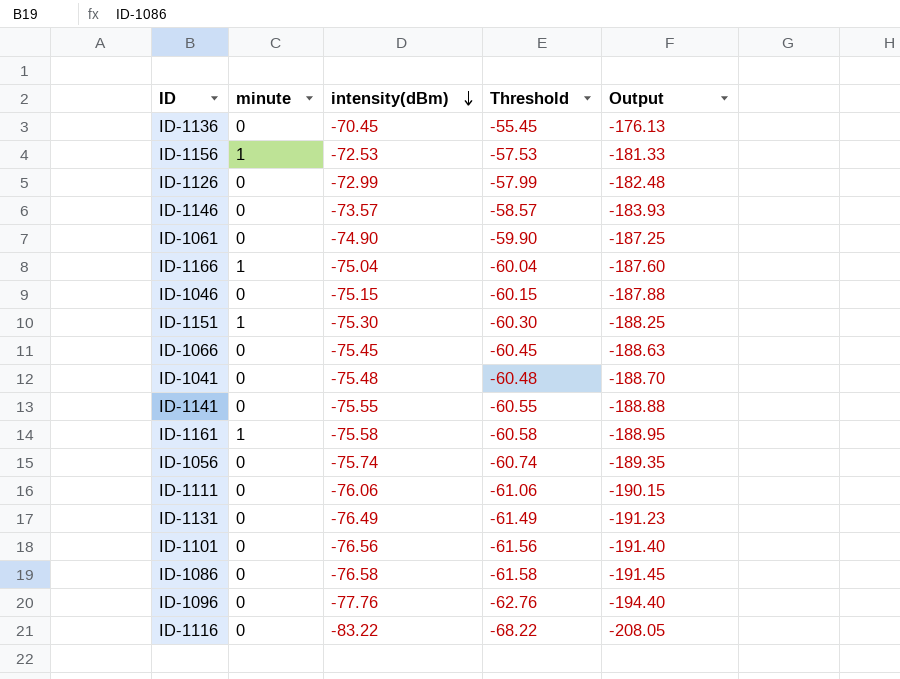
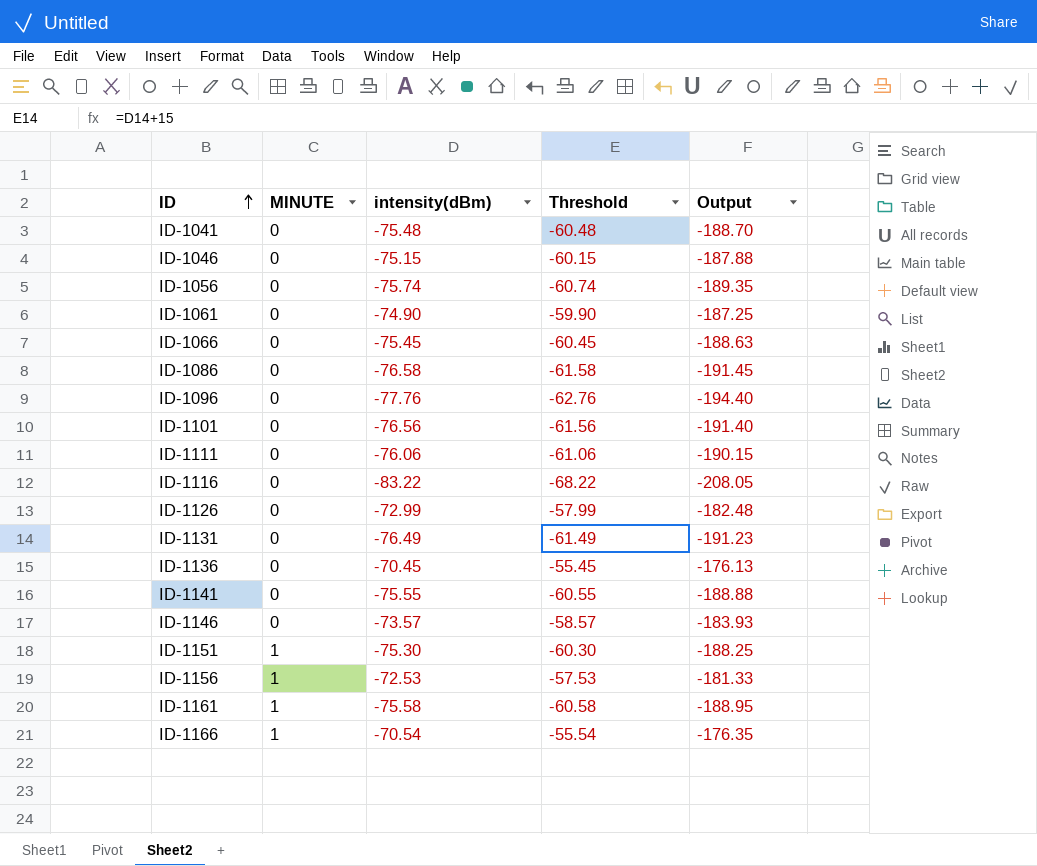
row order: intensity(dBm) descending -> ID ascending
column name: minute -> MINUTE
ID-1166 | intensity(dBm): -75.04 -> -70.54
ID-1166 | Threshold: -60.04 -> -55.54
ID-1166 | Output: -187.60 -> -176.35

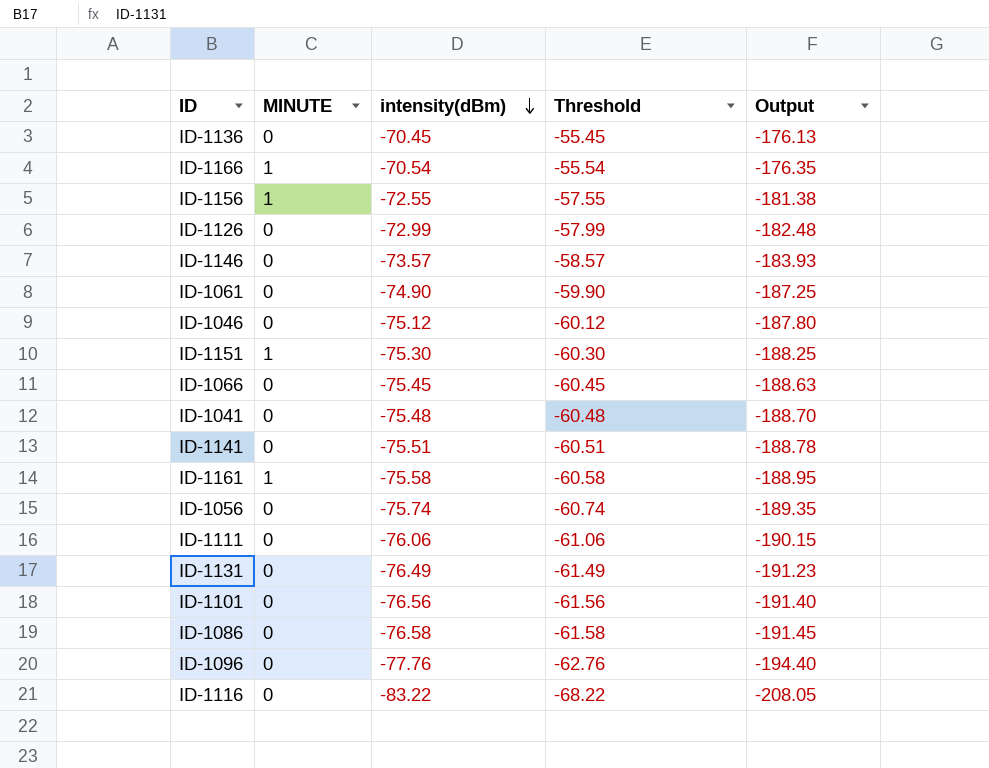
row order: ID ascending -> intensity(dBm) descending
ID-1156 | intensity(dBm): -72.53 -> -72.55
ID-1156 | Threshold: -57.53 -> -57.55
ID-1156 | Output: -181.33 -> -181.38
ID-1046 | intensity(dBm): -75.15 -> -75.12
ID-1046 | Threshold: -60.15 -> -60.12
ID-1046 | Output: -187.88 -> -187.80
ID-1141 | intensity(dBm): -75.55 -> -75.51
ID-1141 | Threshold: -60.55 -> -60.51
ID-1141 | Output: -188.88 -> -188.78

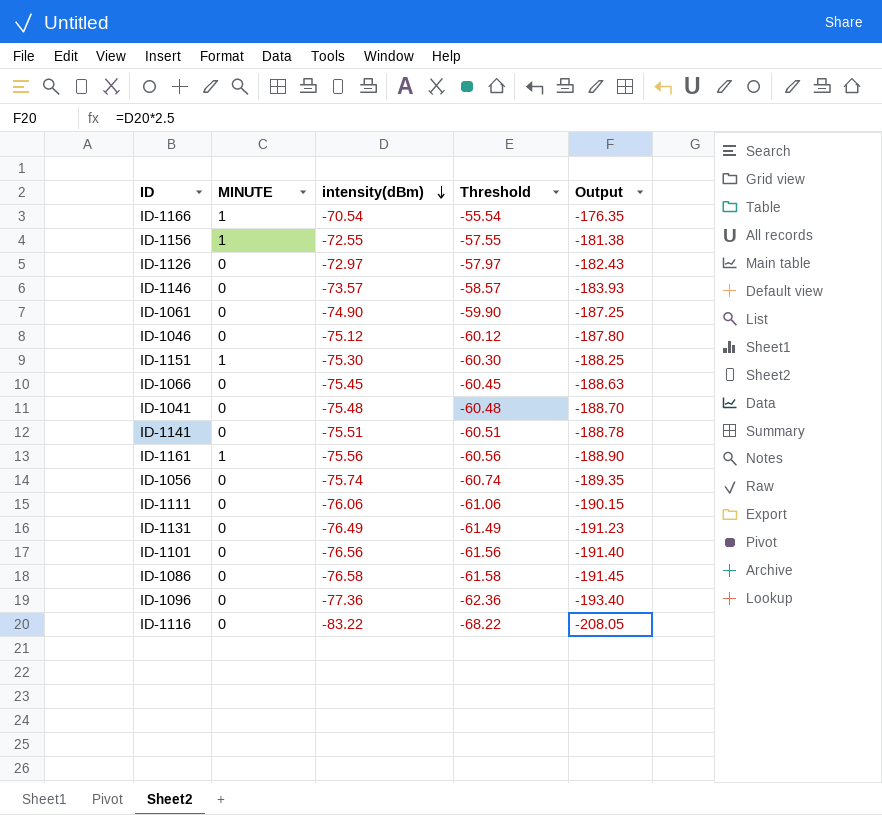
row ID-1136: 0 | -70.45 | -55.45 | -176.13 -> none
ID-1126 | intensity(dBm): -72.99 -> -72.97
ID-1126 | Threshold: -57.99 -> -57.97
ID-1126 | Output: -182.48 -> -182.43
ID-1161 | intensity(dBm): -75.58 -> -75.56
ID-1161 | Threshold: -60.58 -> -60.56
ID-1161 | Output: -188.95 -> -188.90
ID-1096 | intensity(dBm): -77.76 -> -77.36
ID-1096 | Threshold: -62.76 -> -62.36
ID-1096 | Output: -194.40 -> -193.40

